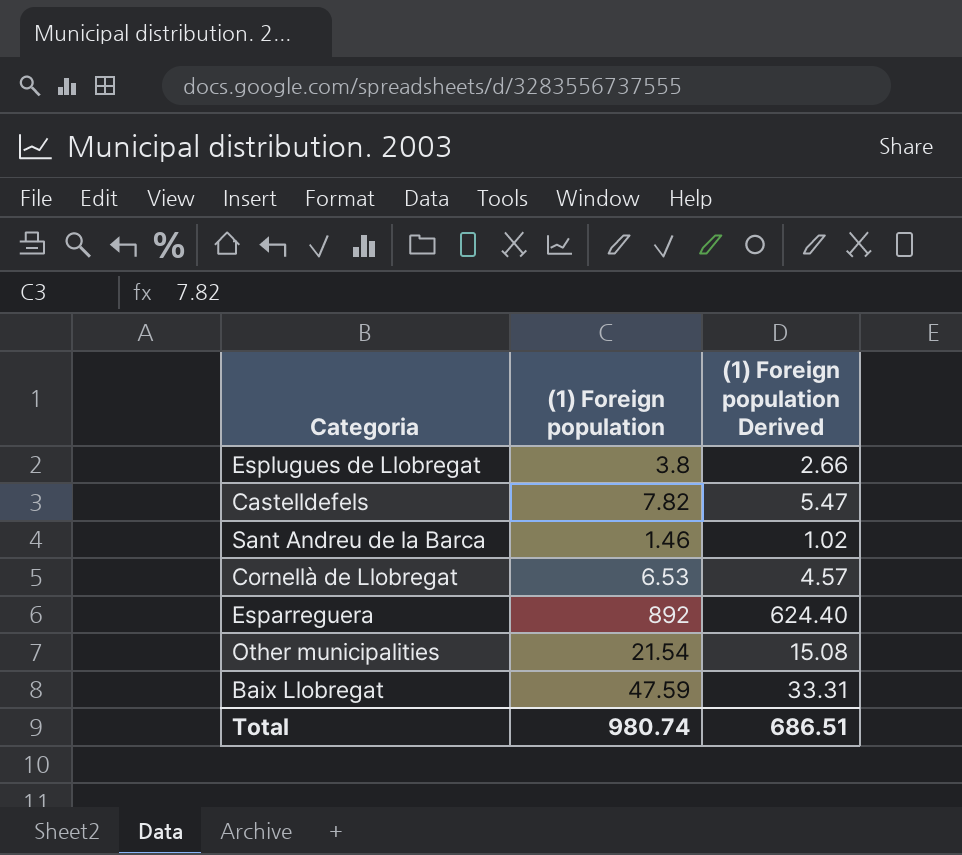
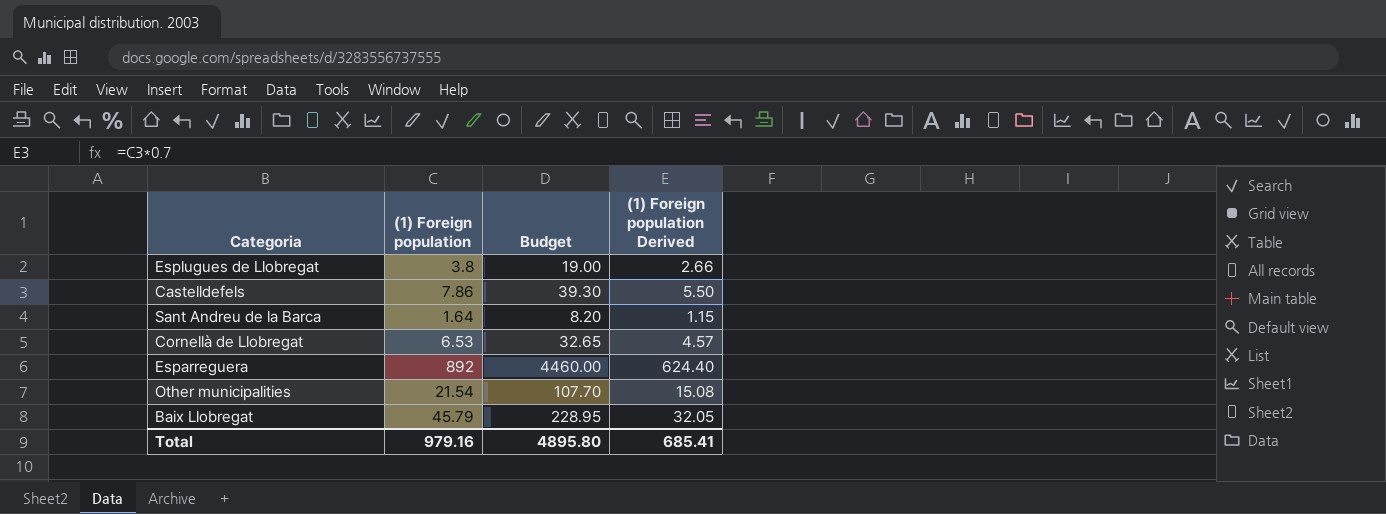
column Budget | formula: none -> [(1) Foreign population] * 5
Castelldefels | (1) Foreign population: 7.82 -> 7.86
Castelldefels | (1) Foreign population Derived: 5.47 -> 5.50
Sant Andreu de la Barca | (1) Foreign population: 1.46 -> 1.64
Sant Andreu de la Barca | (1) Foreign population Derived: 1.02 -> 1.15
Baix Llobregat | (1) Foreign population: 47.59 -> 45.79
Baix Llobregat | (1) Foreign population Derived: 33.31 -> 32.05
Total | (1) Foreign population: 980.74 -> 979.16
Total | (1) Foreign population Derived: 686.51 -> 685.41

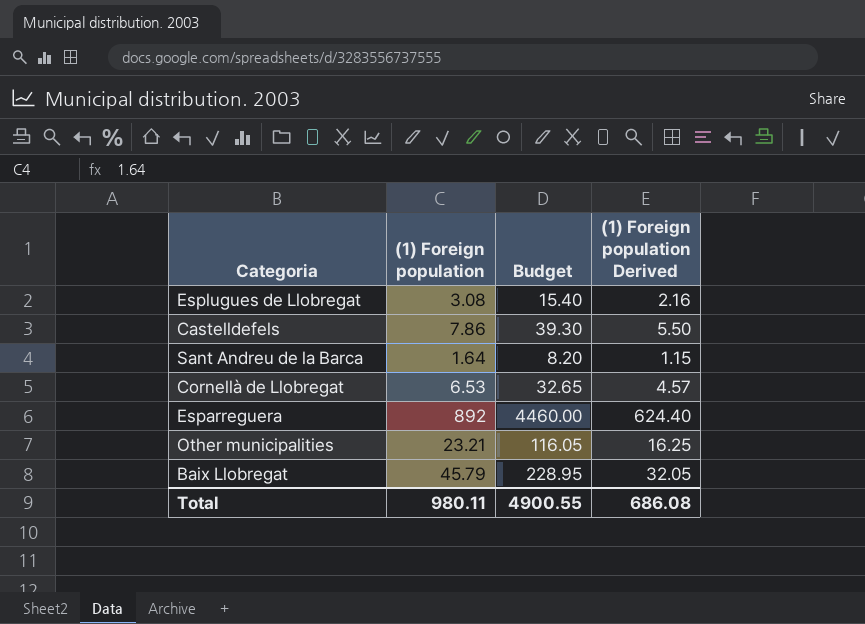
Esplugues de Llobregat | (1) Foreign population: 3.8 -> 3.08
Esplugues de Llobregat | Budget: 19.00 -> 15.40
Esplugues de Llobregat | (1) Foreign population Derived: 2.66 -> 2.16
Other municipalities | (1) Foreign population: 21.54 -> 23.21
Other municipalities | Budget: 107.70 -> 116.05
Other municipalities | (1) Foreign population Derived: 15.08 -> 16.25
Total | (1) Foreign population: 979.16 -> 980.11
Total | Budget: 4895.80 -> 4900.55
Total | (1) Foreign population Derived: 685.41 -> 686.08

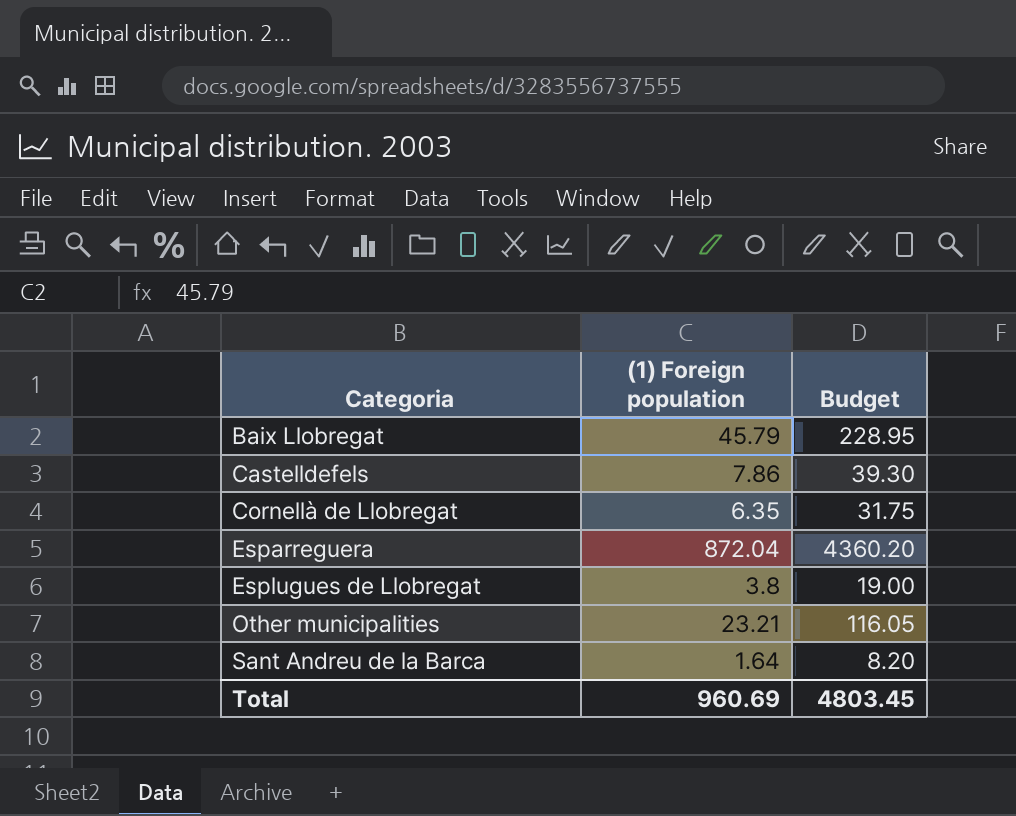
row order: none -> Categoria ascending
column (1) Foreign population Derived | formula: [(1) Foreign population] * 0.7 -> none
Cornellà de Llobregat | (1) Foreign population: 6.53 -> 6.35
Cornellà de Llobregat | Budget: 32.65 -> 31.75
Esparreguera | (1) Foreign population: 892 -> 872.04
Esparreguera | Budget: 4460.00 -> 4360.20
Esplugues de Llobregat | (1) Foreign population: 3.08 -> 3.8
Esplugues de Llobregat | Budget: 15.40 -> 19.00
Total | (1) Foreign population: 980.11 -> 960.69
Total | Budget: 4900.55 -> 4803.45

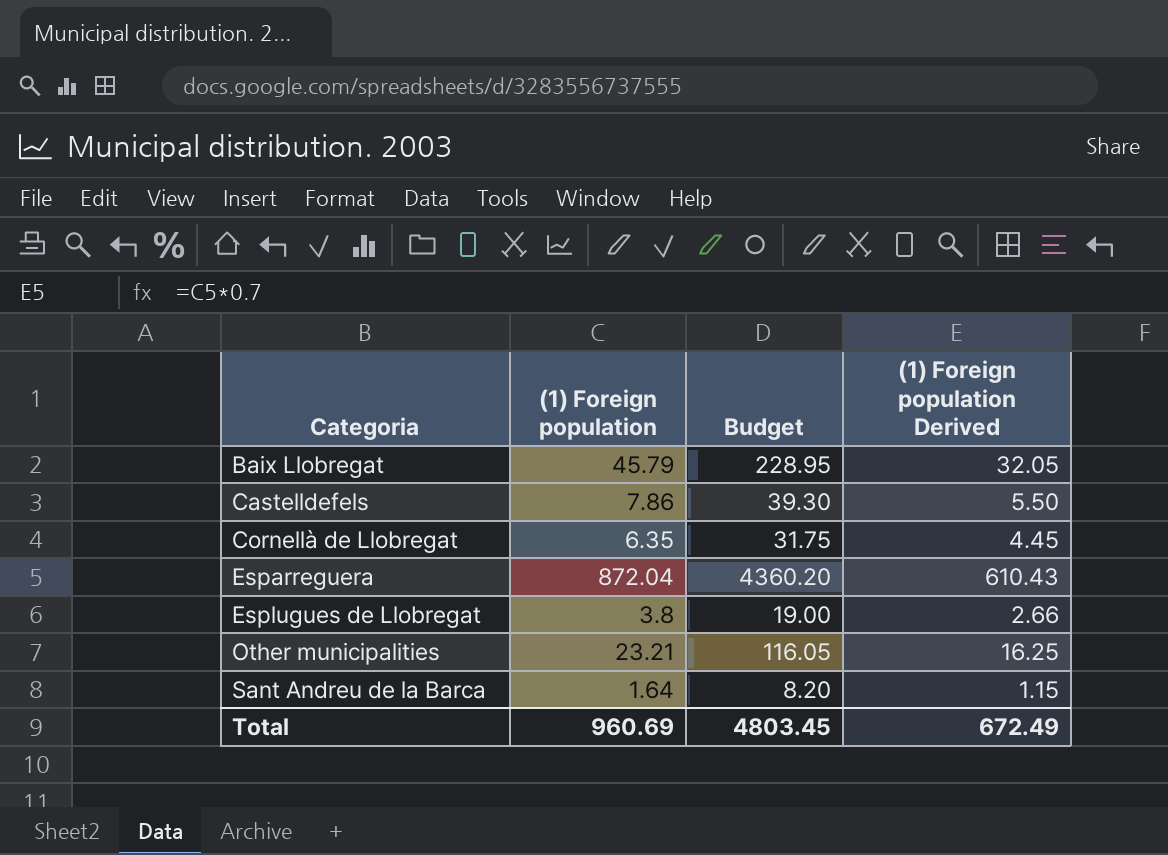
column (1) Foreign population Derived | formula: none -> [(1) Foreign population] * 0.7

